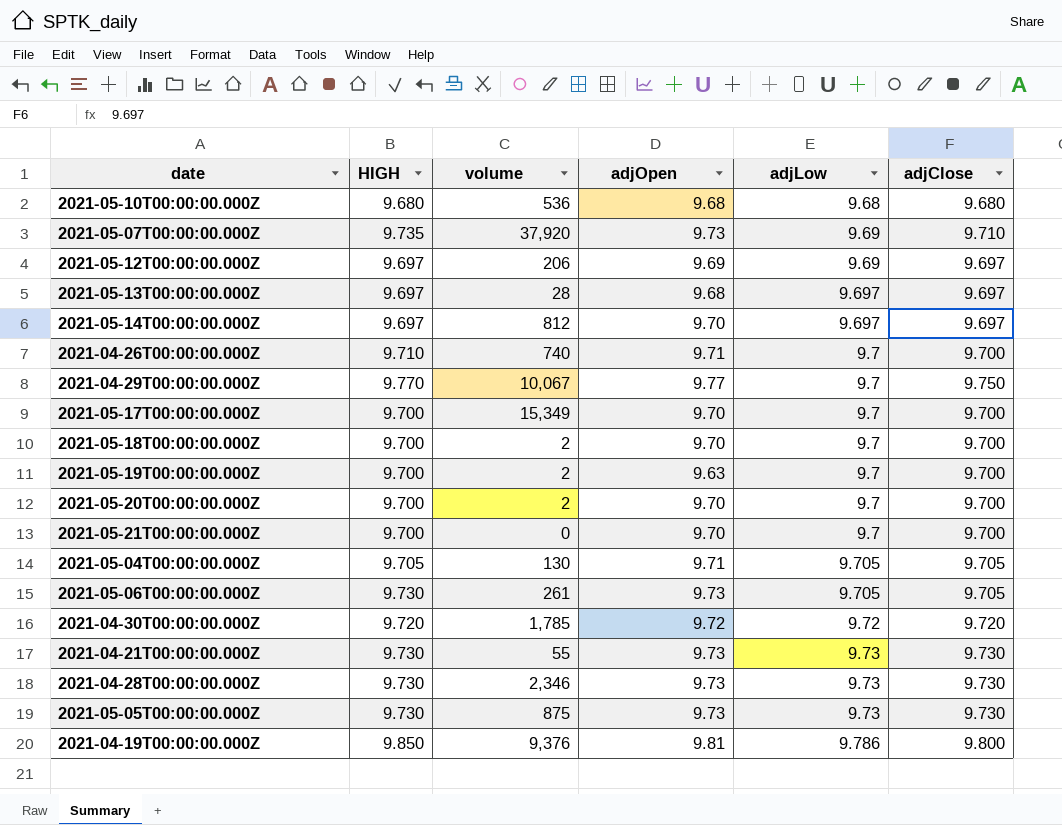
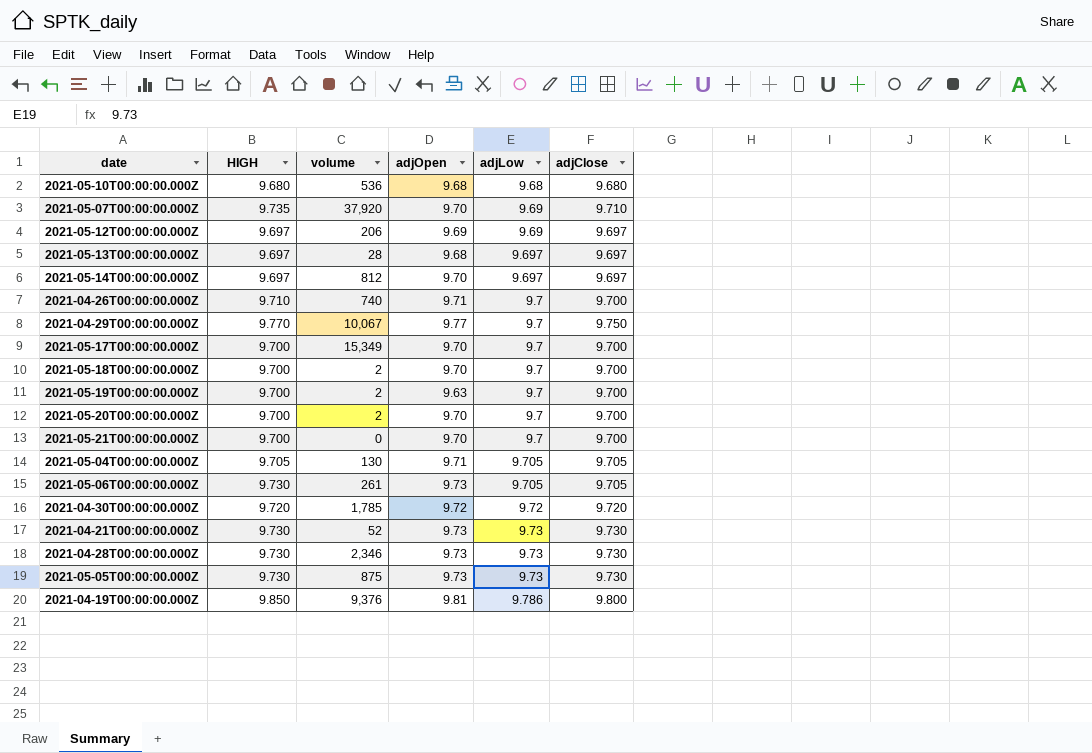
2021-05-07T00:00:00.000Z | adjOpen: 9.73 -> 9.70
2021-04-21T00:00:00.000Z | volume: 55 -> 52

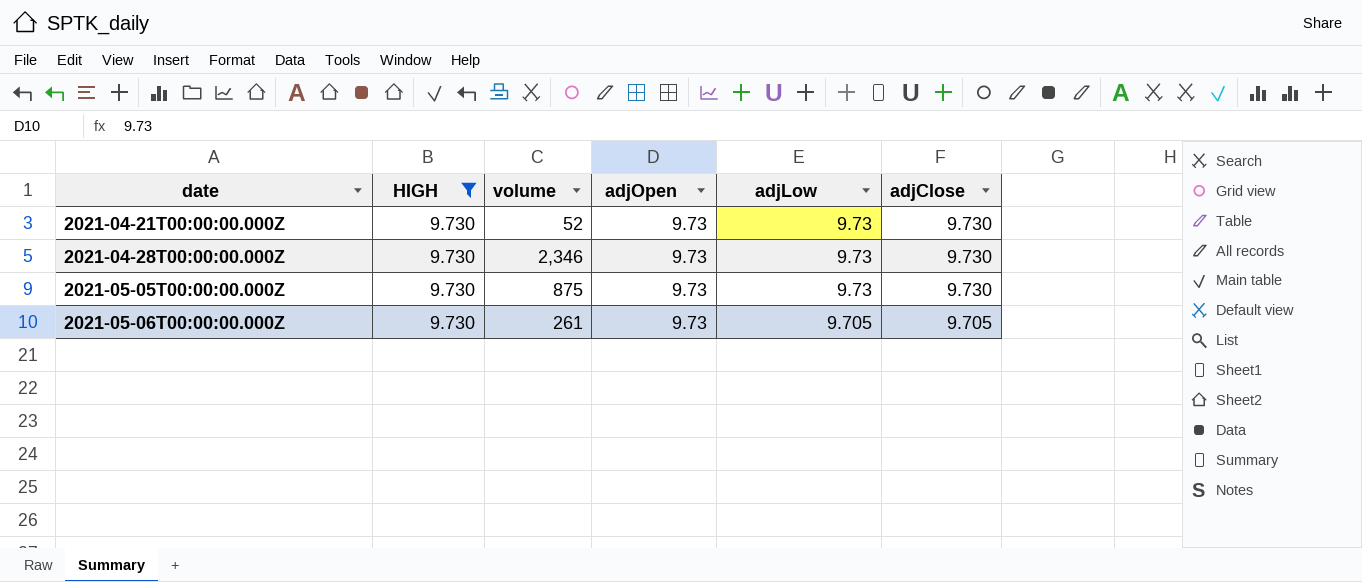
filter: none -> HIGH = 9.730
row order: adjLow ascending -> date ascending

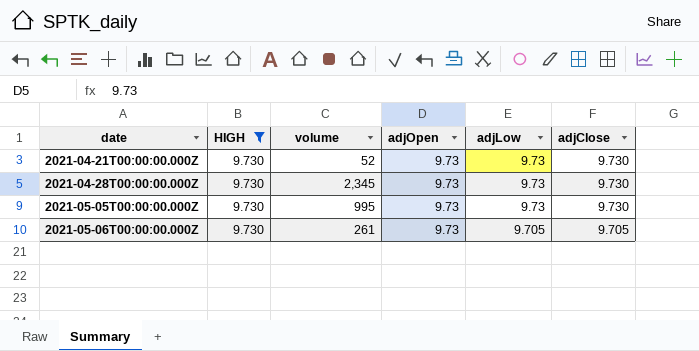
2021-04-28T00:00:00.000Z | volume: 2,346 -> 2,345
2021-05-05T00:00:00.000Z | volume: 875 -> 995

